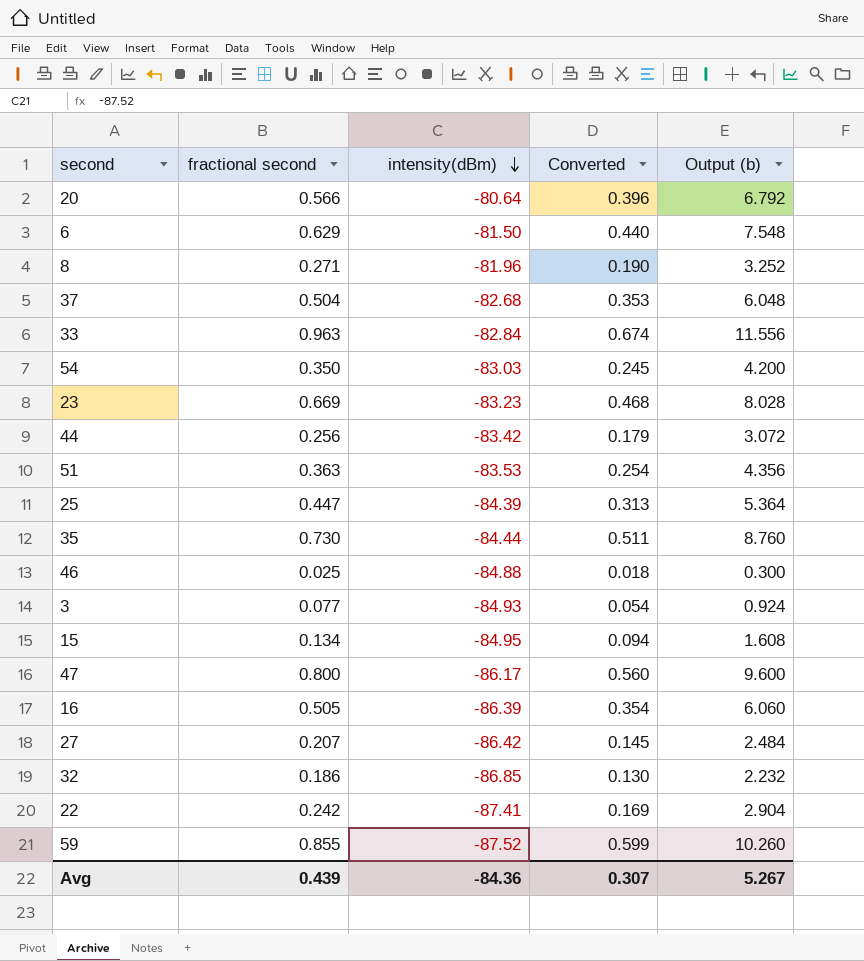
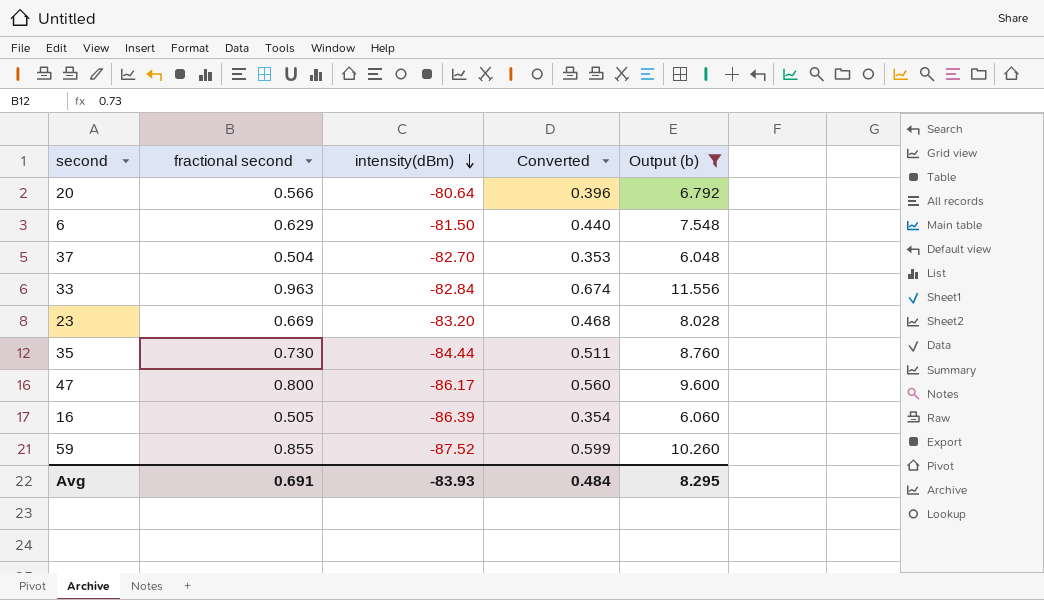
filter: none -> Output (b) >= 6.048
37 | intensity(dBm): -82.68 -> -82.70
23 | intensity(dBm): -83.23 -> -83.20
Avg | fractional second: 0.439 -> 0.691
Avg | intensity(dBm): -84.36 -> -83.93
Avg | Converted: 0.307 -> 0.484
Avg | Output (b): 5.267 -> 8.295

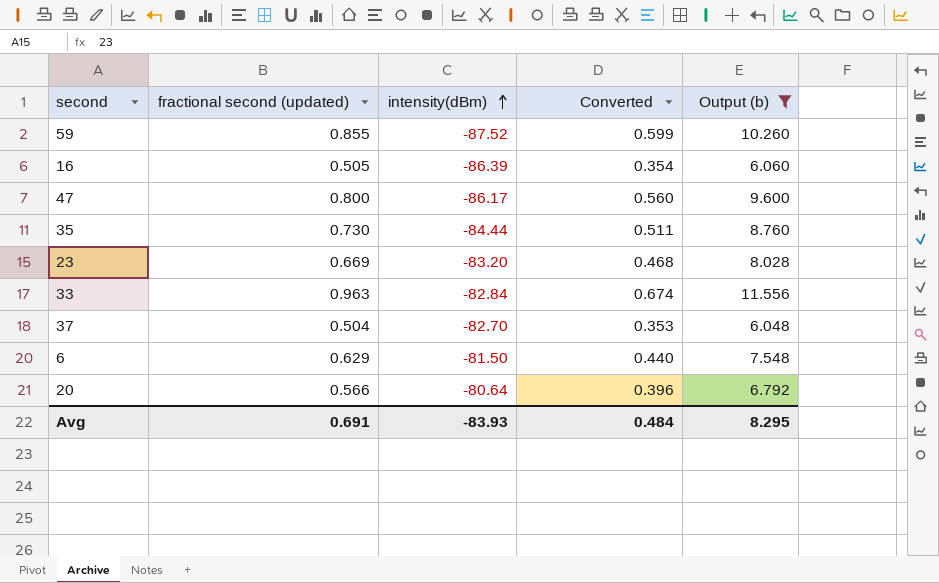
row order: intensity(dBm) descending -> intensity(dBm) ascending
column name: fractional second -> fractional second (updated)

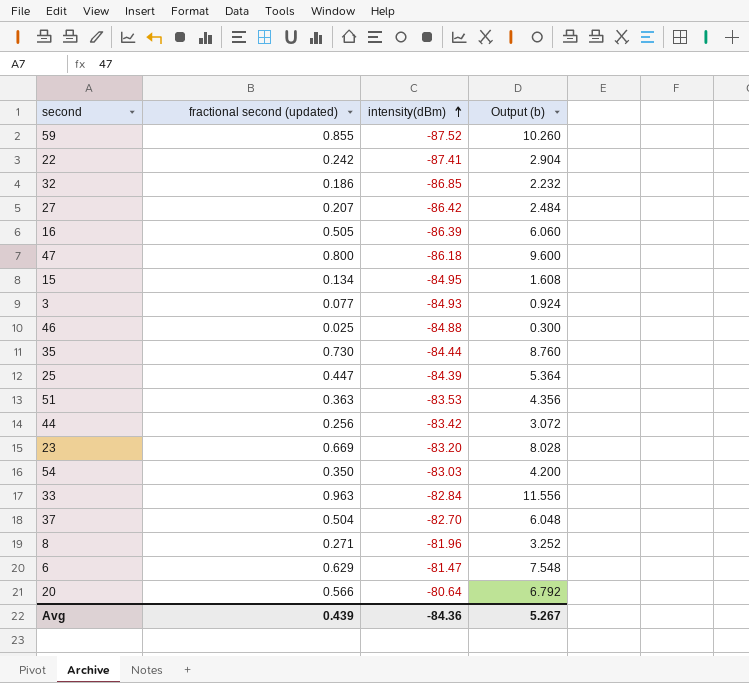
filter: Output (b) >= 6.048 -> none
column Converted | formula: [fractional second (updated)] * 0.7 -> none
47 | intensity(dBm): -86.17 -> -86.18
6 | intensity(dBm): -81.50 -> -81.47
Avg | fractional second (updated): 0.691 -> 0.439
Avg | intensity(dBm): -83.93 -> -84.36
Avg | Output (b): 8.295 -> 5.267

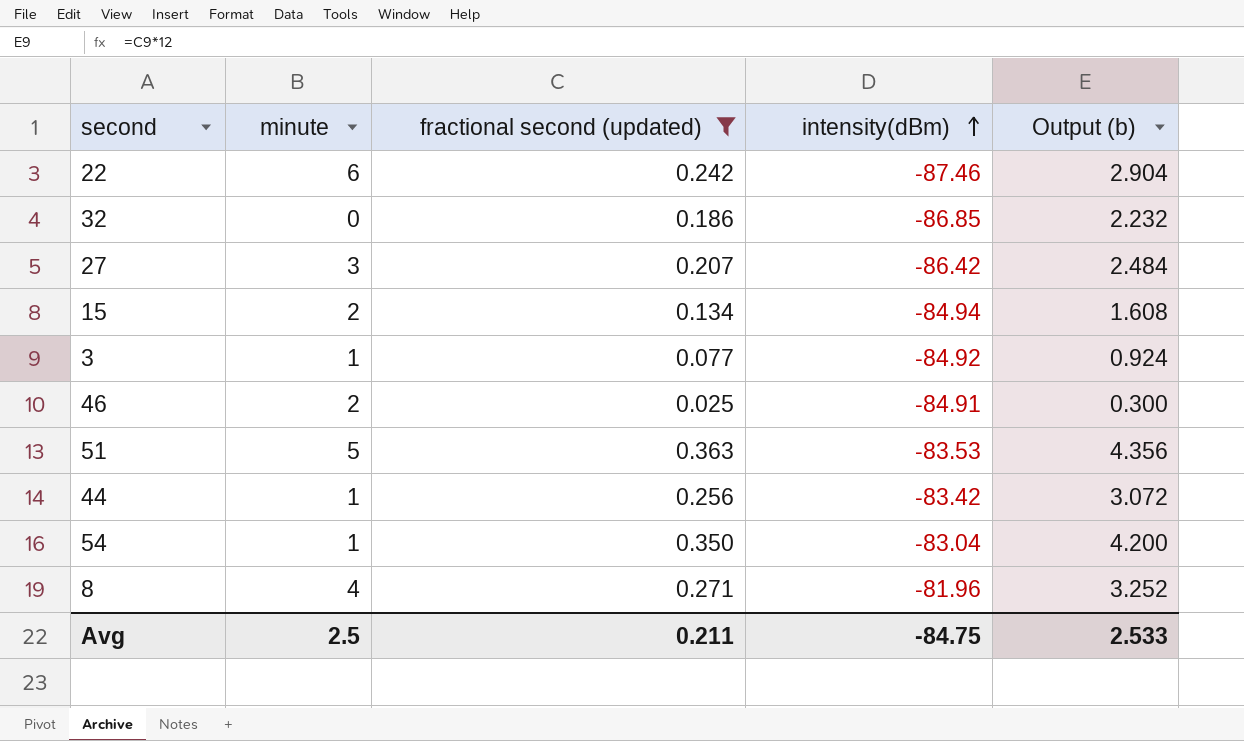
filter: none -> fractional second (updated) <= 0.363
column minute | position: none -> 2
22 | intensity(dBm): -87.41 -> -87.46
15 | intensity(dBm): -84.95 -> -84.94
3 | intensity(dBm): -84.93 -> -84.92
46 | intensity(dBm): -84.88 -> -84.91
54 | intensity(dBm): -83.03 -> -83.04
Avg | fractional second (updated): 0.439 -> 0.211
Avg | intensity(dBm): -84.36 -> -84.75
Avg | Output (b): 5.267 -> 2.533

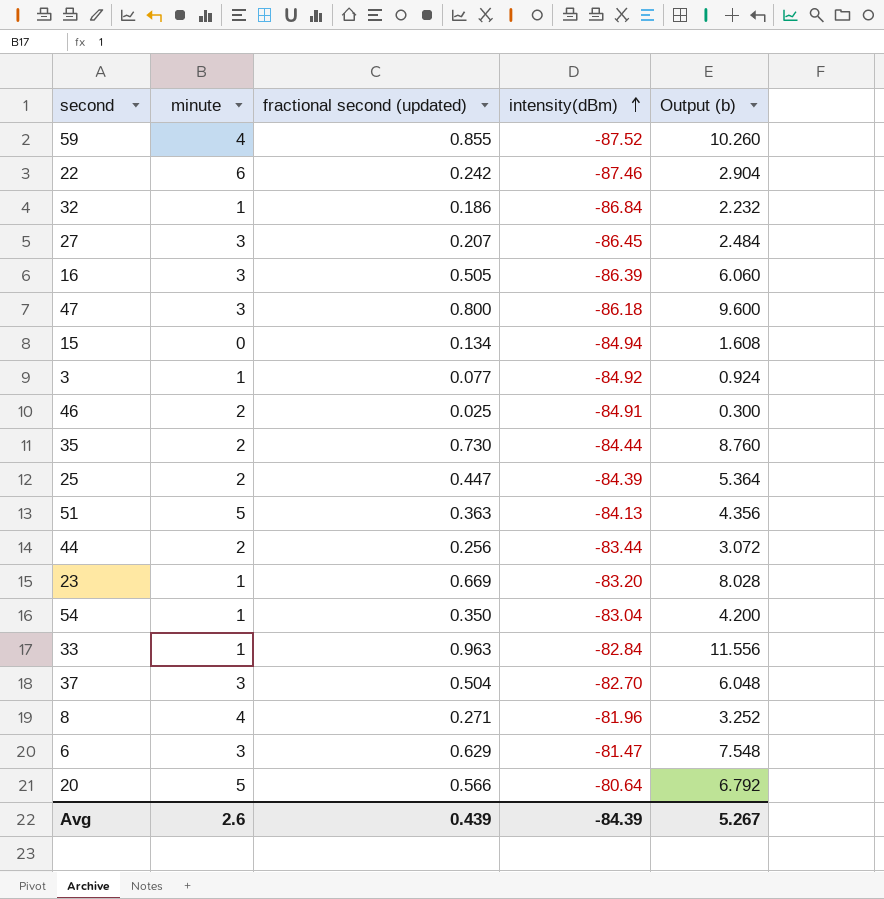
filter: fractional second (updated) <= 0.363 -> none
32 | minute: 0 -> 1
32 | intensity(dBm): -86.85 -> -86.84
27 | intensity(dBm): -86.42 -> -86.45
15 | minute: 2 -> 0
51 | intensity(dBm): -83.53 -> -84.13
44 | minute: 1 -> 2
44 | intensity(dBm): -83.42 -> -83.44
Avg | minute: 2.5 -> 2.6
Avg | fractional second (updated): 0.211 -> 0.439
Avg | intensity(dBm): -84.75 -> -84.39
Avg | Output (b): 2.533 -> 5.267

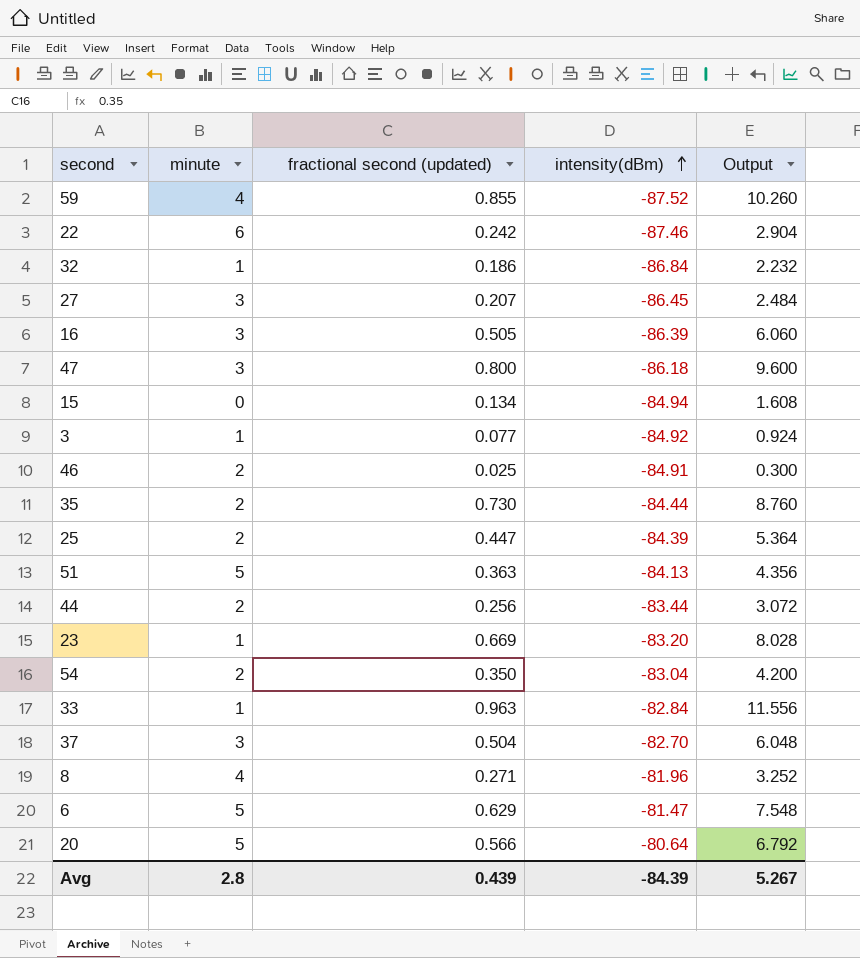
column name: Output (b) -> Output
54 | minute: 1 -> 2
6 | minute: 3 -> 5
Avg | minute: 2.6 -> 2.8

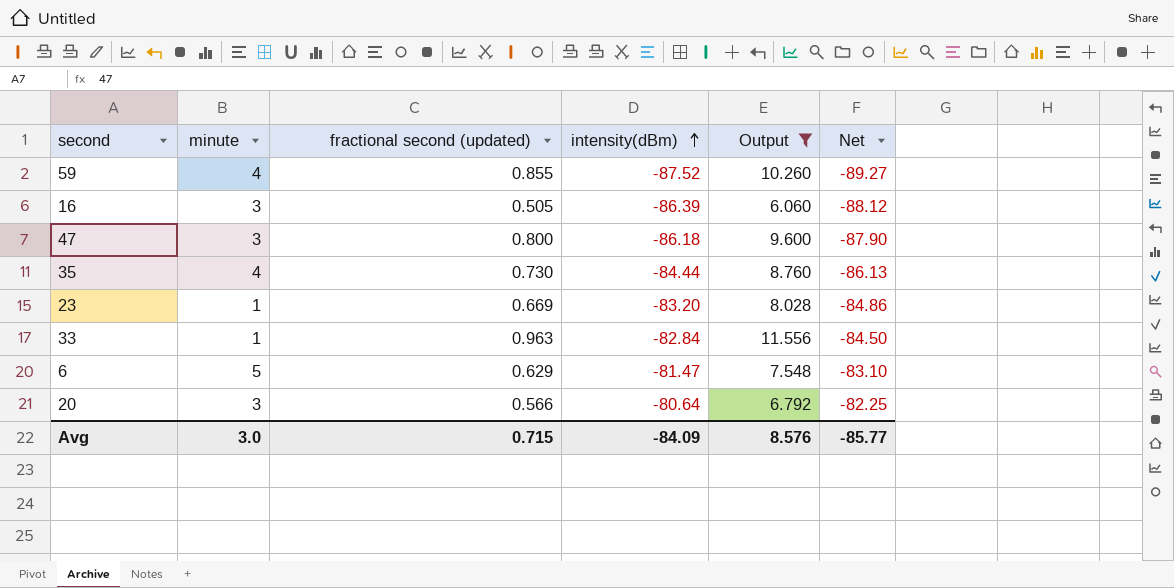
filter: none -> Output >= 6.060
column Net | formula: none -> [intensity(dBm)] * 1.02
35 | minute: 2 -> 4
20 | minute: 5 -> 3
Avg | minute: 2.8 -> 3.0
Avg | fractional second (updated): 0.439 -> 0.715
Avg | intensity(dBm): -84.39 -> -84.09
Avg | Output: 5.267 -> 8.576

